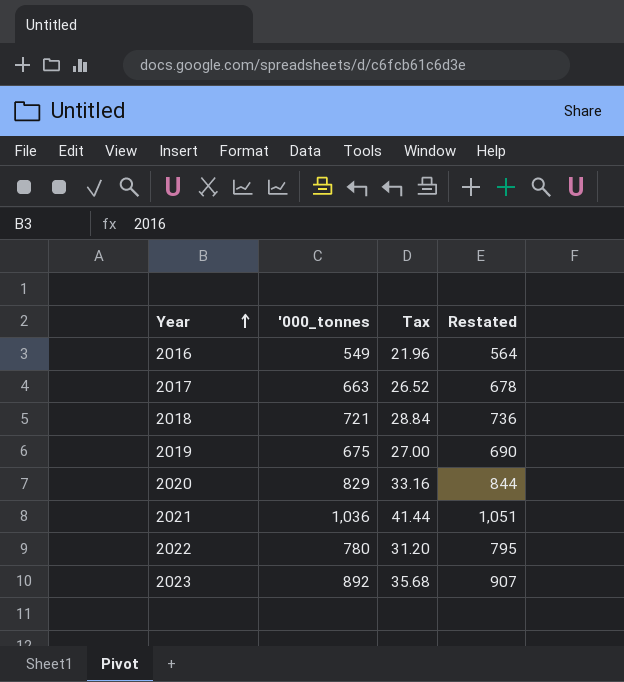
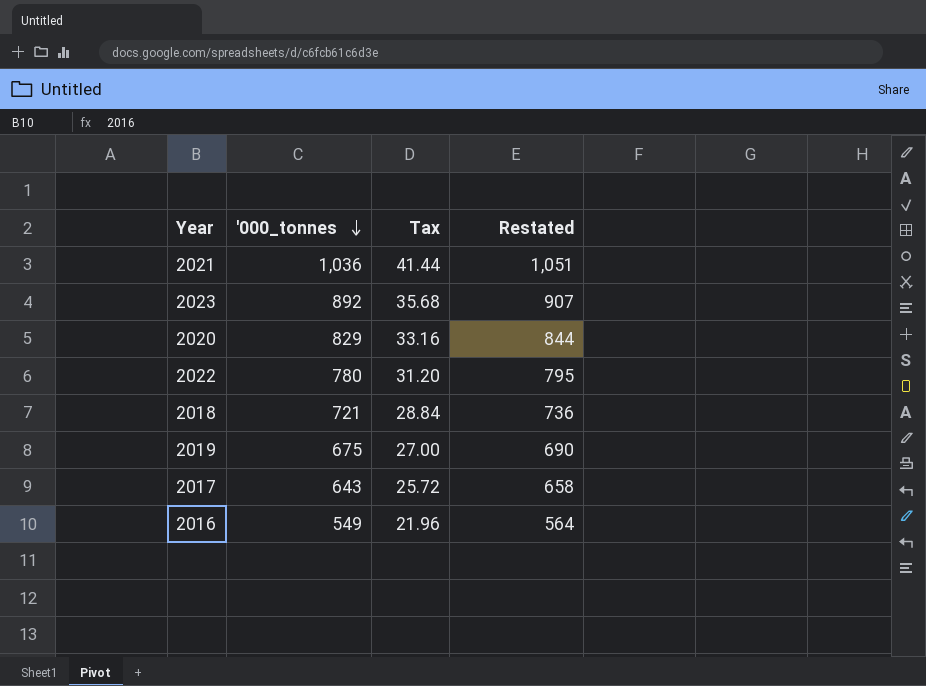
row order: Year ascending -> '000_tonnes descending
2017 | '000_tonnes: 663 -> 643
2017 | Tax: 26.52 -> 25.72
2017 | Restated: 678 -> 658

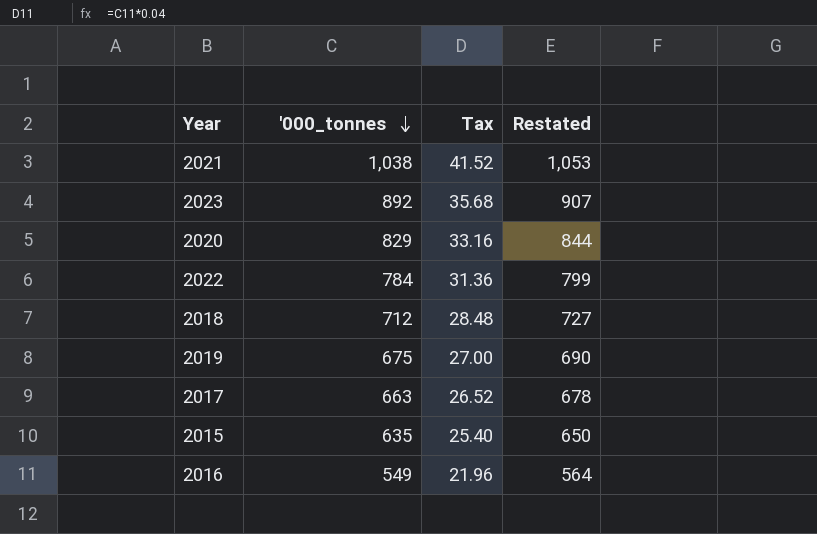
2021 | '000_tonnes: 1,036 -> 1,038
2021 | Tax: 41.44 -> 41.52
2021 | Restated: 1,051 -> 1,053
2022 | '000_tonnes: 780 -> 784
2022 | Tax: 31.20 -> 31.36
2022 | Restated: 795 -> 799
2018 | '000_tonnes: 721 -> 712
2018 | Tax: 28.84 -> 28.48
2018 | Restated: 736 -> 727
2017 | '000_tonnes: 643 -> 663
2017 | Tax: 25.72 -> 26.52
2017 | Restated: 658 -> 678
row 2015: none -> 635 | 25.40 | 650

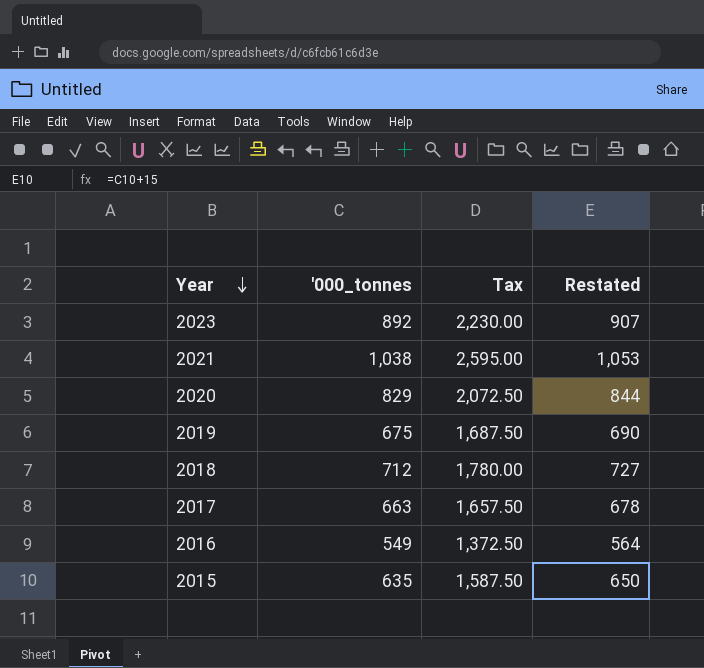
row order: '000_tonnes descending -> Year descending
column Tax | formula: ['000_tonnes] * 0.04 -> ['000_tonnes] * 2.5
row 2022: 784 | 31.36 | 799 -> none

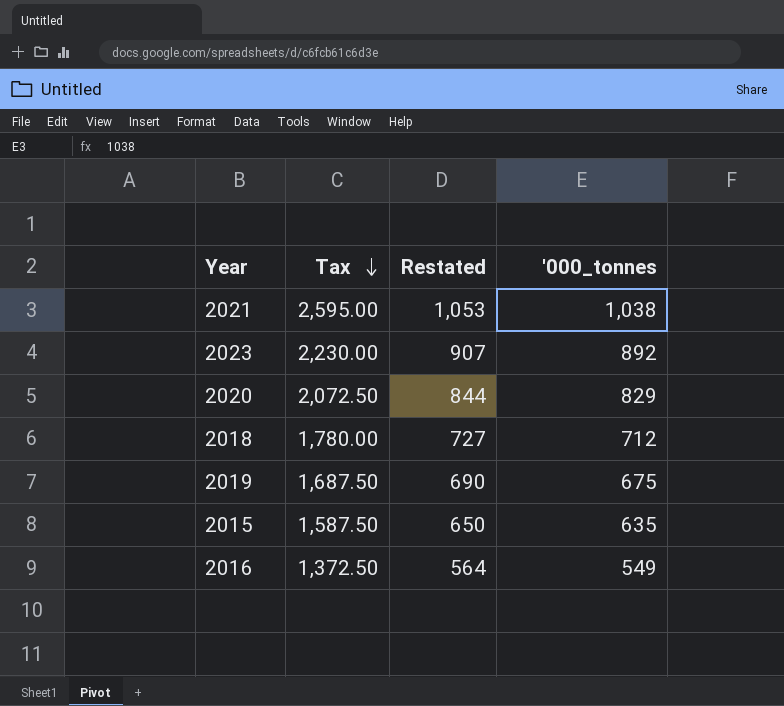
row order: Year descending -> Tax descending
column '000_tonnes | position: 2 -> 4
row 2017: 663 | 1,657.50 | 678 -> none

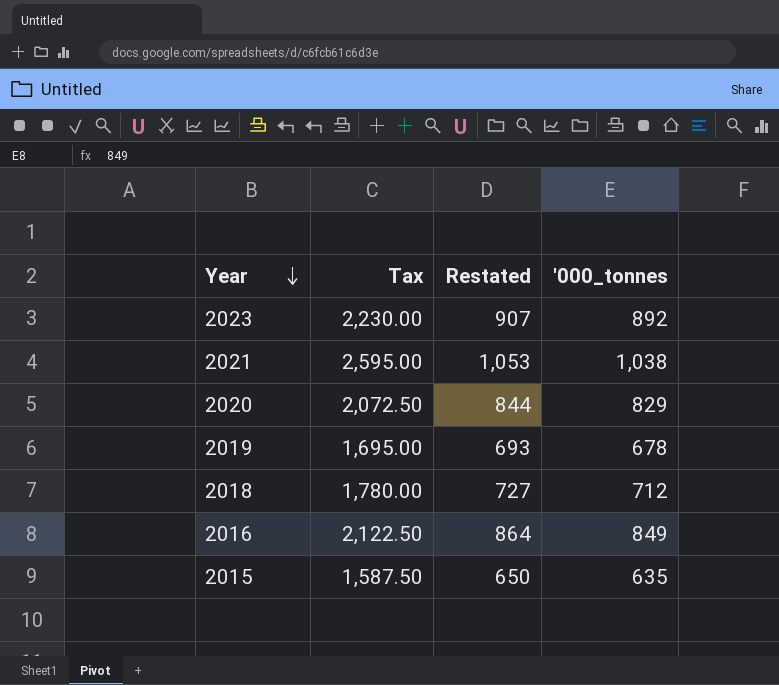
row order: Tax descending -> Year descending
2019 | Tax: 1,687.50 -> 1,695.00
2019 | Restated: 690 -> 693
2019 | '000_tonnes: 675 -> 678
2016 | Tax: 1,372.50 -> 2,122.50
2016 | Restated: 564 -> 864
2016 | '000_tonnes: 549 -> 849

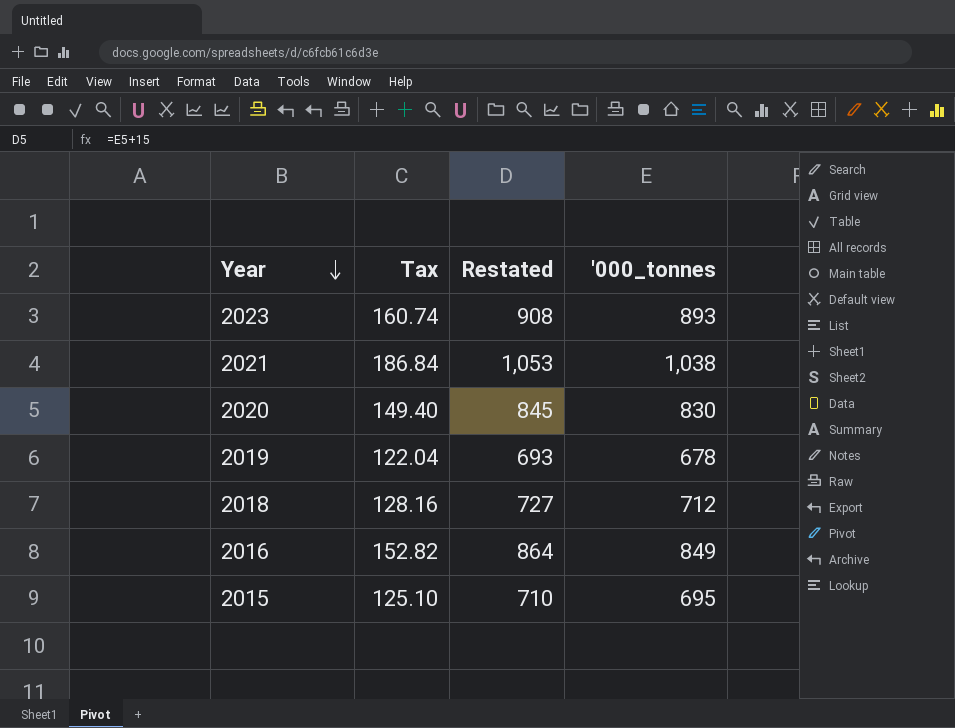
column Tax | formula: ['000_tonnes] * 2.5 -> ['000_tonnes] * 0.18
2023 | Restated: 907 -> 908
2023 | '000_tonnes: 892 -> 893
2020 | Restated: 844 -> 845
2020 | '000_tonnes: 829 -> 830
2015 | Restated: 650 -> 710
2015 | '000_tonnes: 635 -> 695

